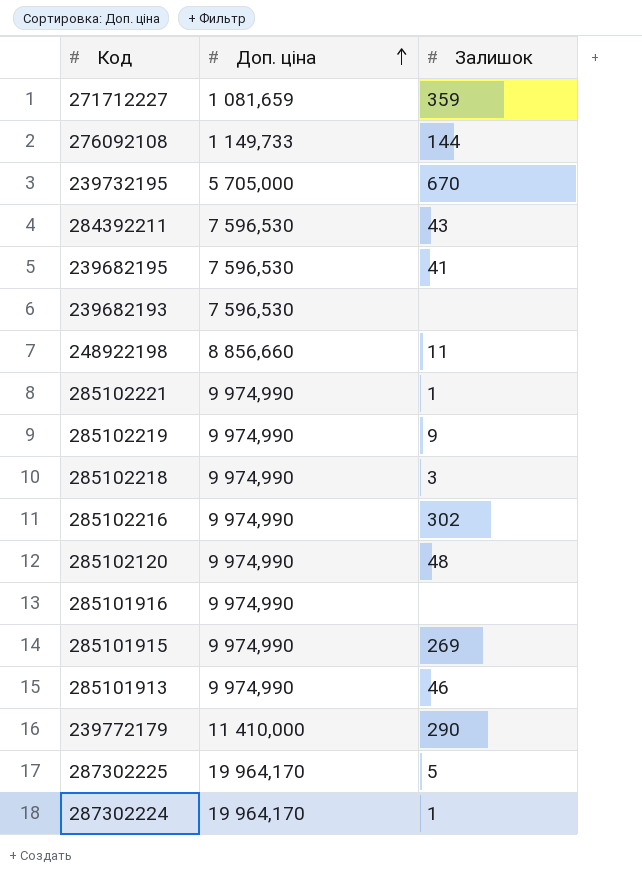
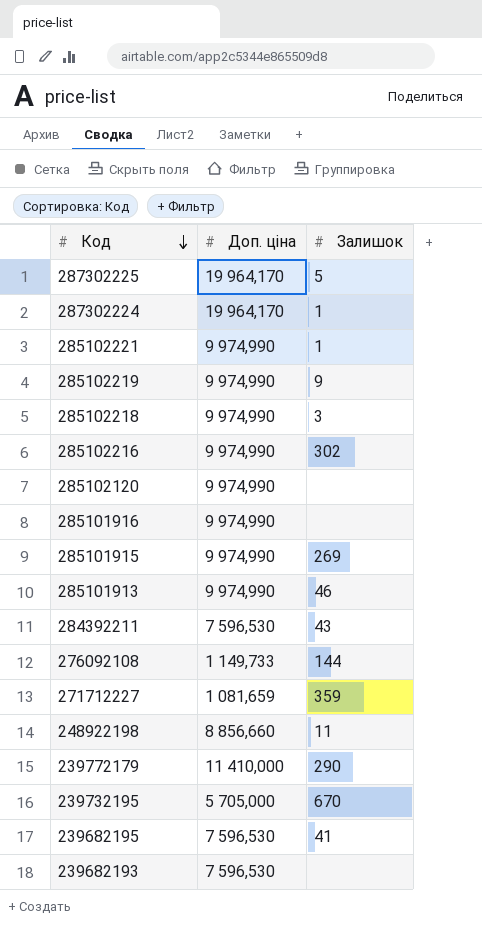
row order: Доп. ціна ascending -> Код descending
285102120 | Залишок: 48 -> none

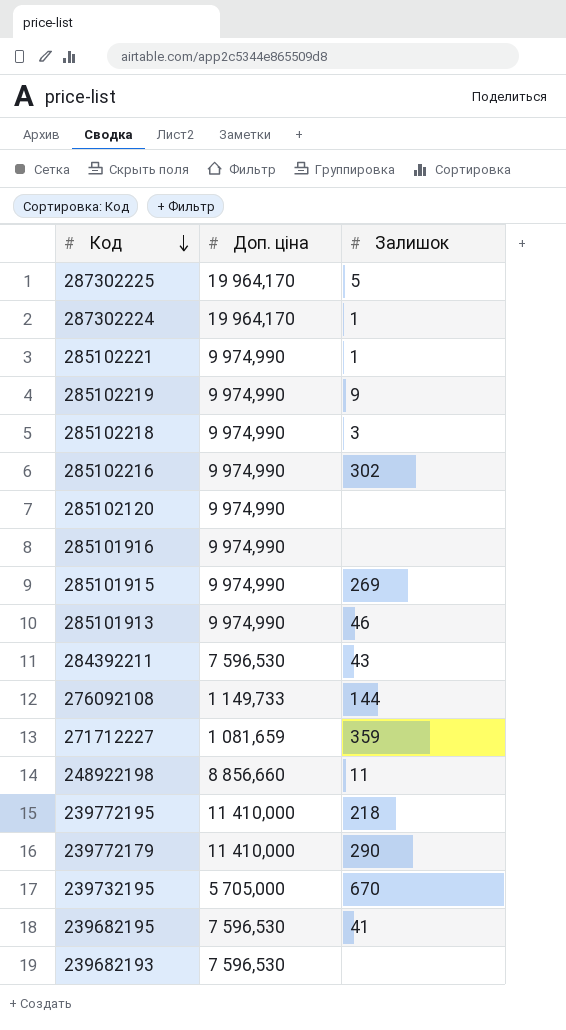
row 239772195: none -> 11 410,000 | 218

